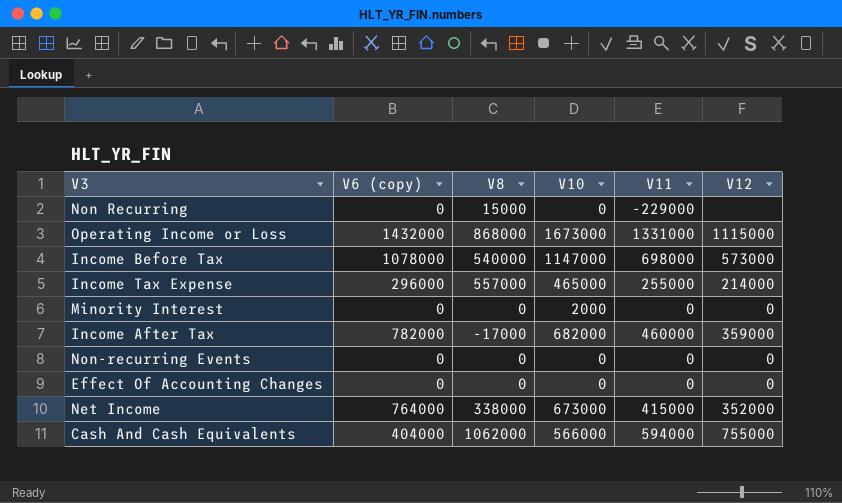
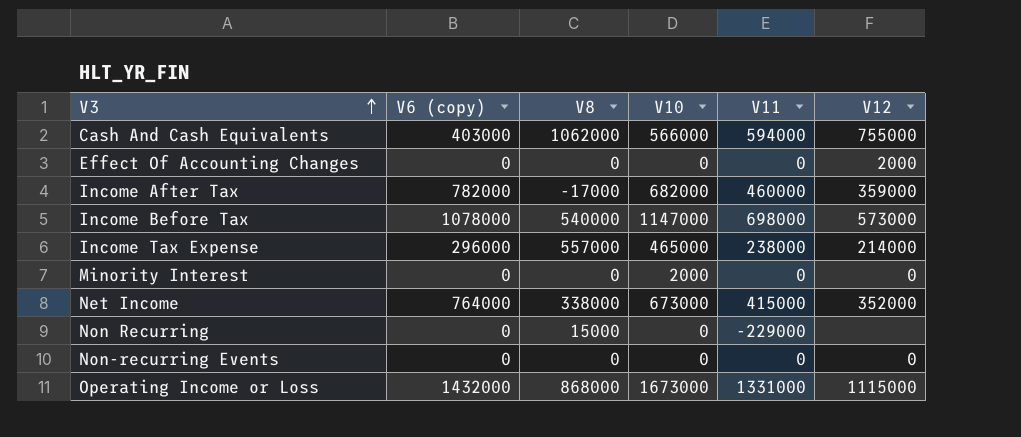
row order: none -> V3 ascending
Cash And Cash Equivalents | V6 (copy): 404000 -> 403000
Effect Of Accounting Changes | V12: 0 -> 2000
Income Tax Expense | V11: 255000 -> 238000

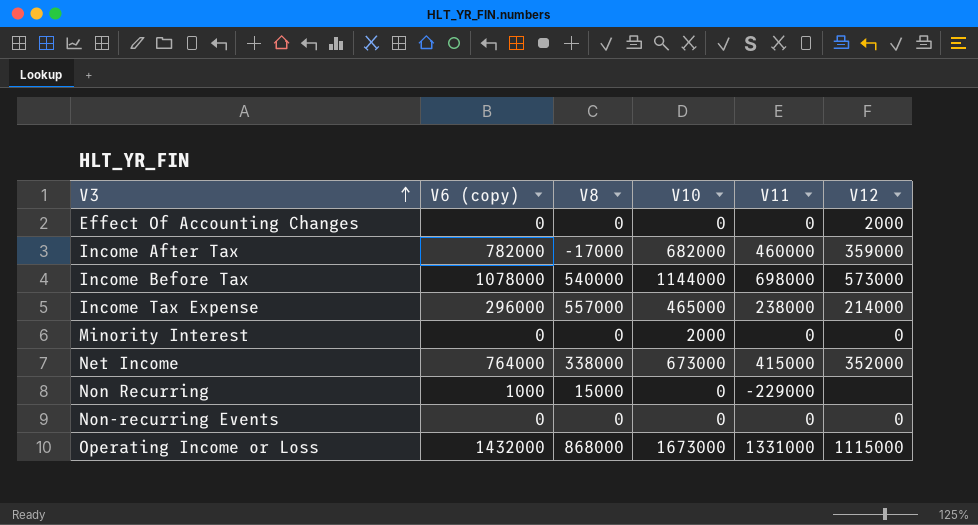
row Cash And Cash Equivalents: 403000 | 1062000 | 566000 | 594000 | 755000 -> none
Income Before Tax | V10: 1147000 -> 1144000
Non Recurring | V6 (copy): 0 -> 1000

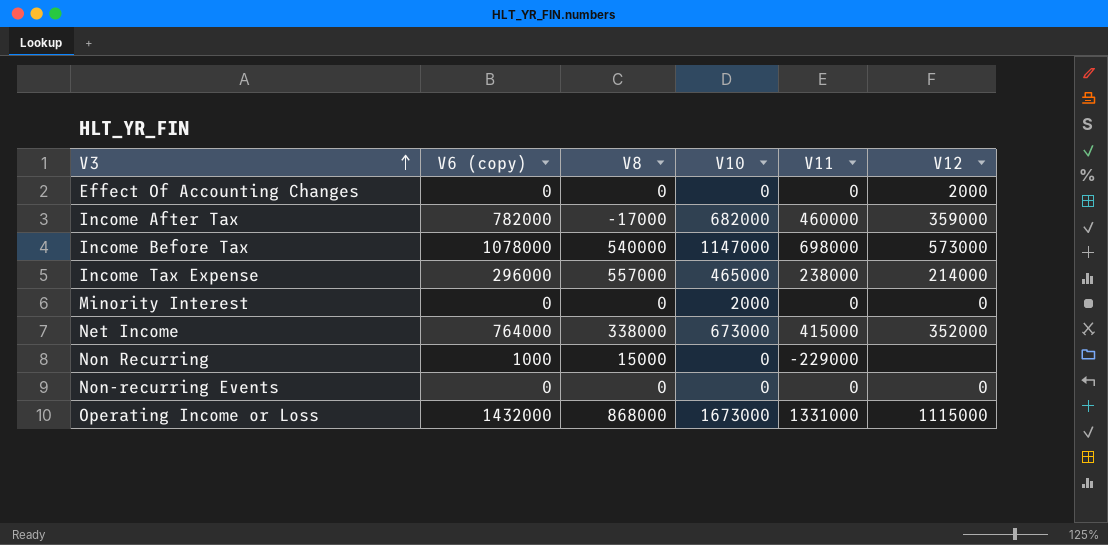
Income Before Tax | V10: 1144000 -> 1147000

